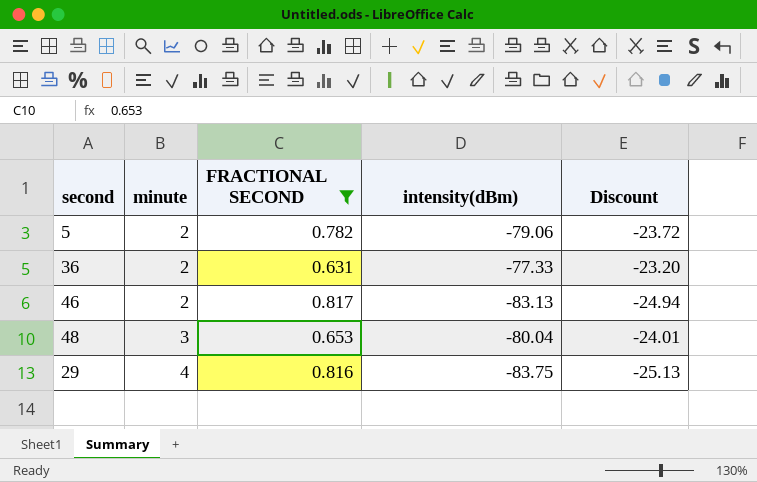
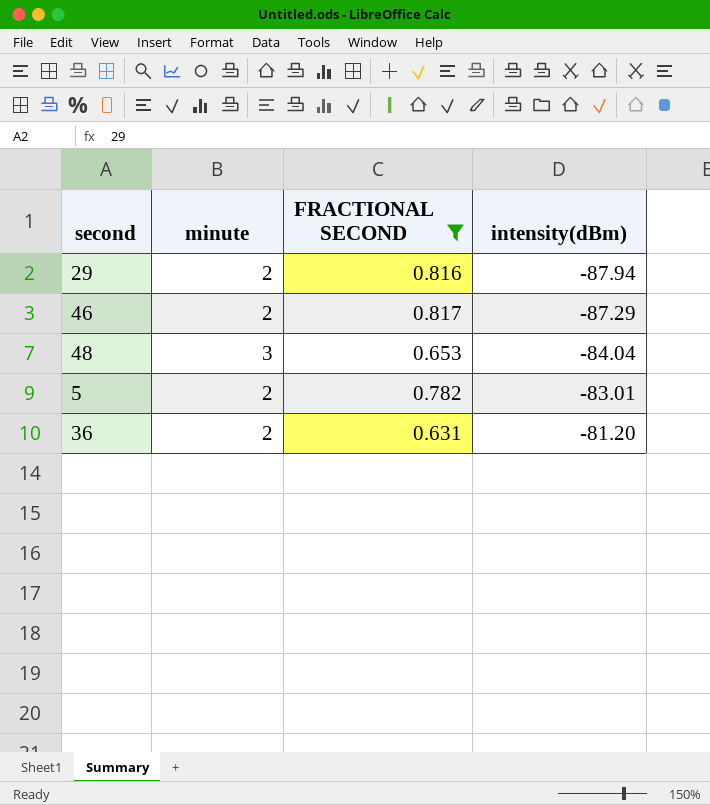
row order: minute ascending -> intensity(dBm) ascending
column Discount | formula: [intensity(dBm)] * 0.3 -> none
29 | minute: 4 -> 2
29 | intensity(dBm): -83.75 -> -87.94
46 | intensity(dBm): -83.13 -> -87.29
48 | intensity(dBm): -80.04 -> -84.04
5 | intensity(dBm): -79.06 -> -83.01
36 | intensity(dBm): -77.33 -> -81.20

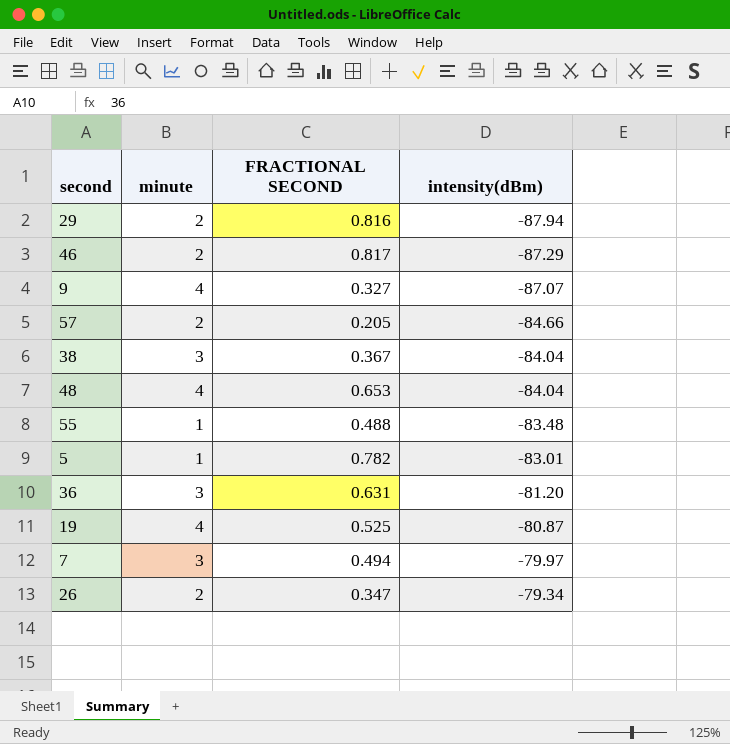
filter: FRACTIONAL SECOND >= 0.631 -> none
48 | minute: 3 -> 4
5 | minute: 2 -> 1
36 | minute: 2 -> 3

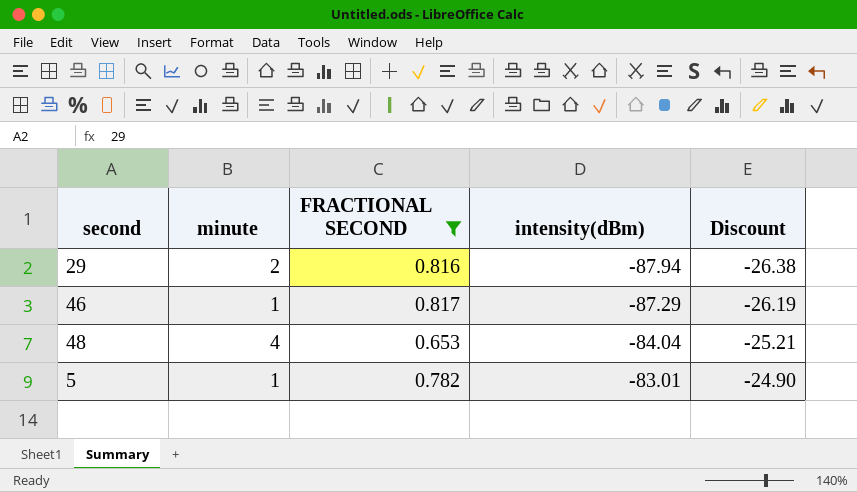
filter: none -> FRACTIONAL SECOND >= 0.653
column Discount | formula: none -> [intensity(dBm)] * 0.3
46 | minute: 2 -> 1

